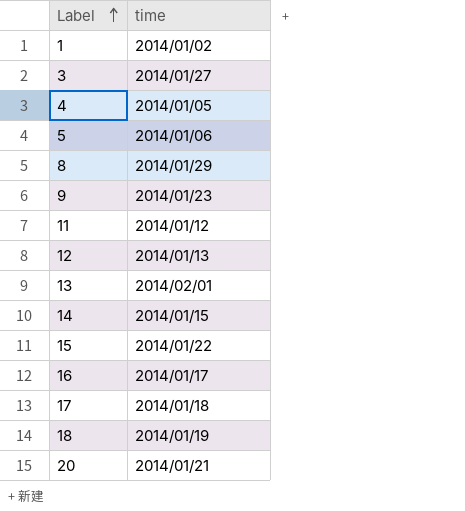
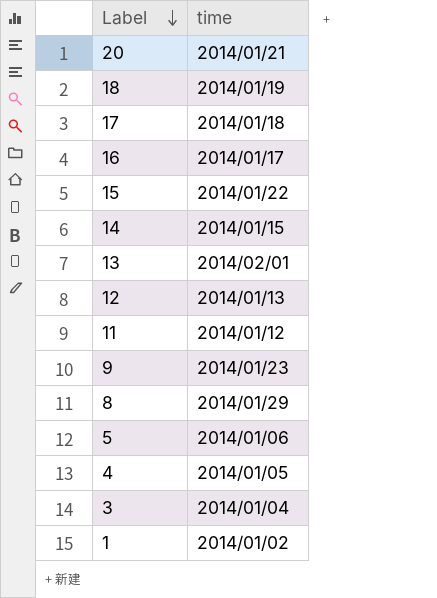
row order: Label ascending -> Label descending
3 | time: 2014/01/27 -> 2014/01/04

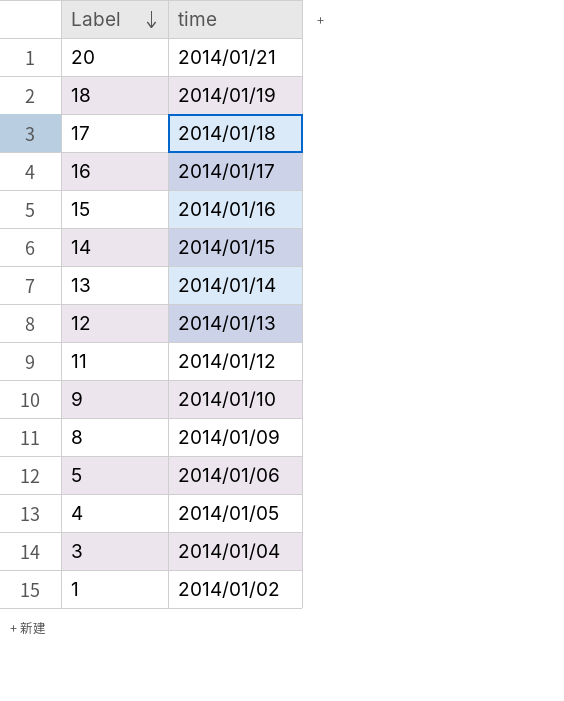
15 | time: 2014/01/22 -> 2014/01/16
13 | time: 2014/02/01 -> 2014/01/14
9 | time: 2014/01/23 -> 2014/01/10
8 | time: 2014/01/29 -> 2014/01/09

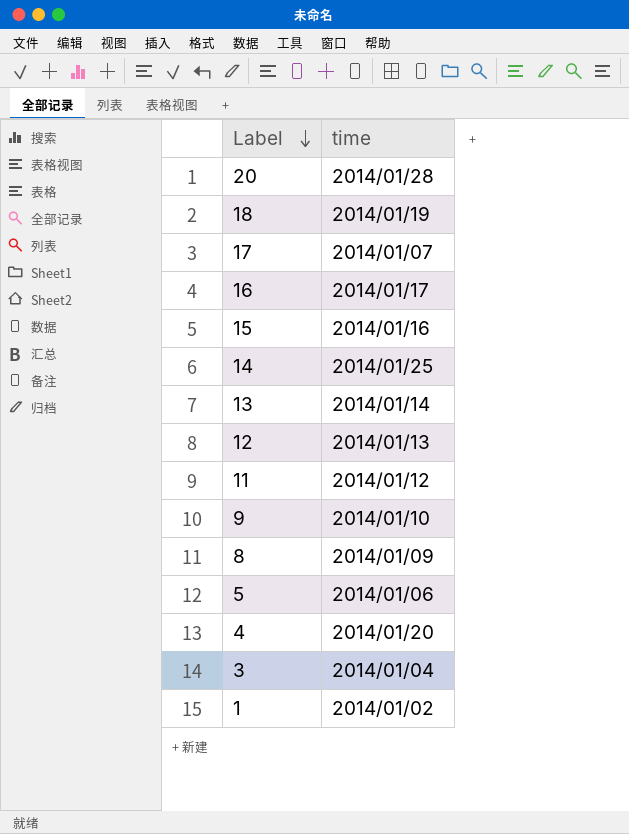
20 | time: 2014/01/21 -> 2014/01/28
17 | time: 2014/01/18 -> 2014/01/07
14 | time: 2014/01/15 -> 2014/01/25
4 | time: 2014/01/05 -> 2014/01/20

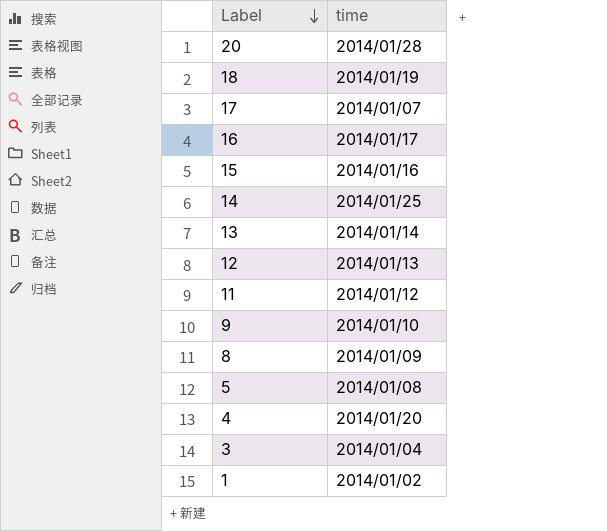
5 | time: 2014/01/06 -> 2014/01/08

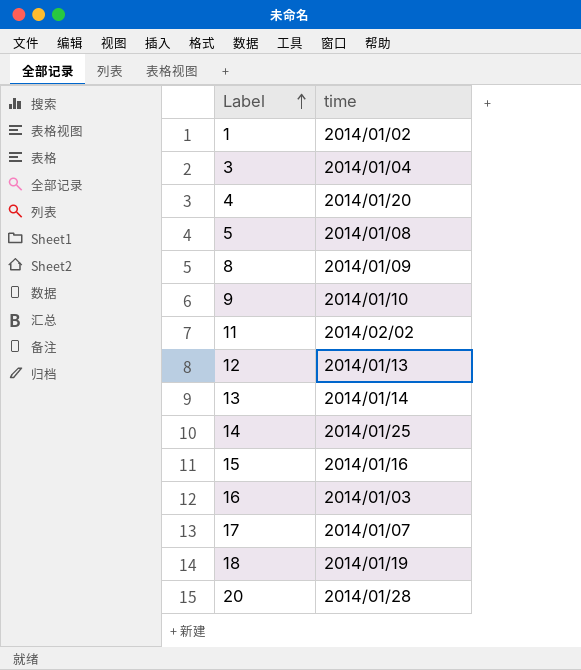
row order: Label descending -> Label ascending
11 | time: 2014/01/12 -> 2014/02/02
16 | time: 2014/01/17 -> 2014/01/03

